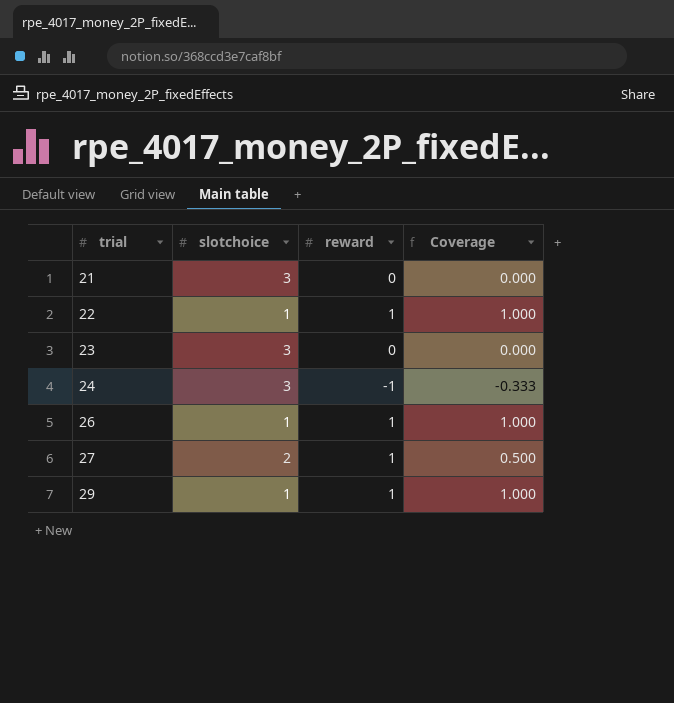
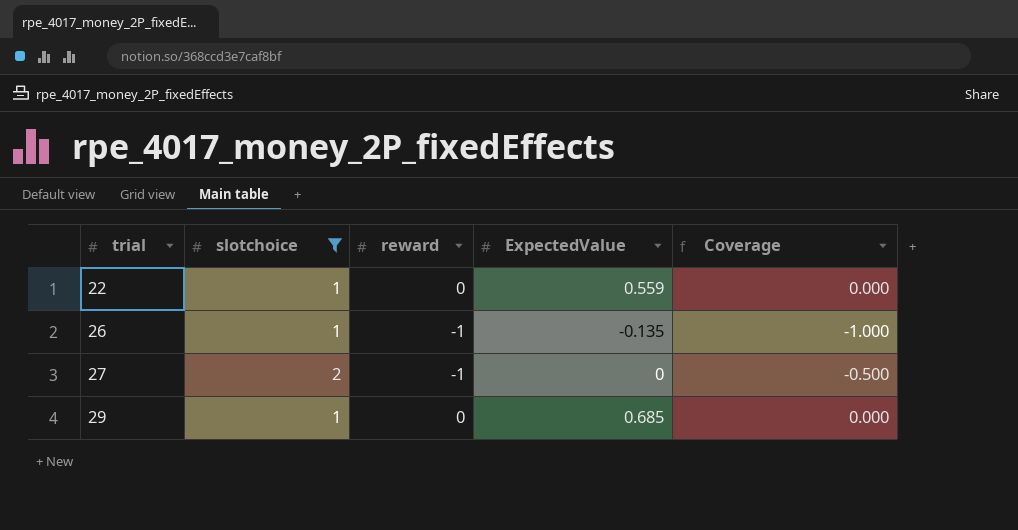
filter: none -> slotchoice != 3
column ExpectedValue | position: none -> 4
22 | reward: 1 -> 0
22 | Coverage: 1.000 -> 0.000
26 | reward: 1 -> -1
26 | Coverage: 1.000 -> -1.000
27 | reward: 1 -> -1
27 | Coverage: 0.500 -> -0.500
29 | reward: 1 -> 0
29 | Coverage: 1.000 -> 0.000

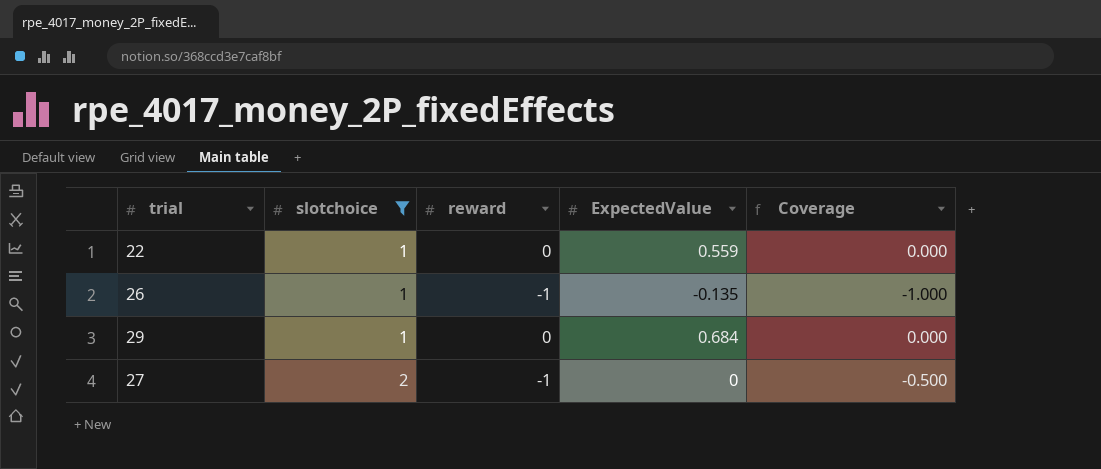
row order: trial ascending -> slotchoice ascending
29 | ExpectedValue: 0.685 -> 0.684

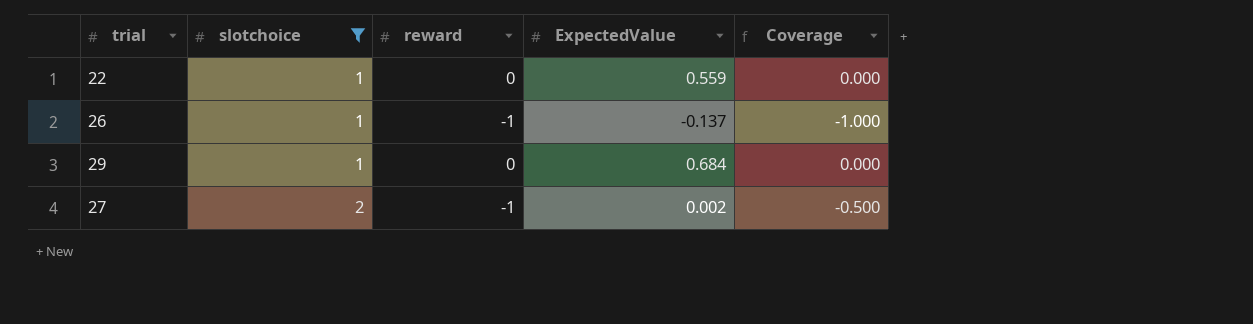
26 | ExpectedValue: -0.135 -> -0.137
27 | ExpectedValue: 0 -> 0.002

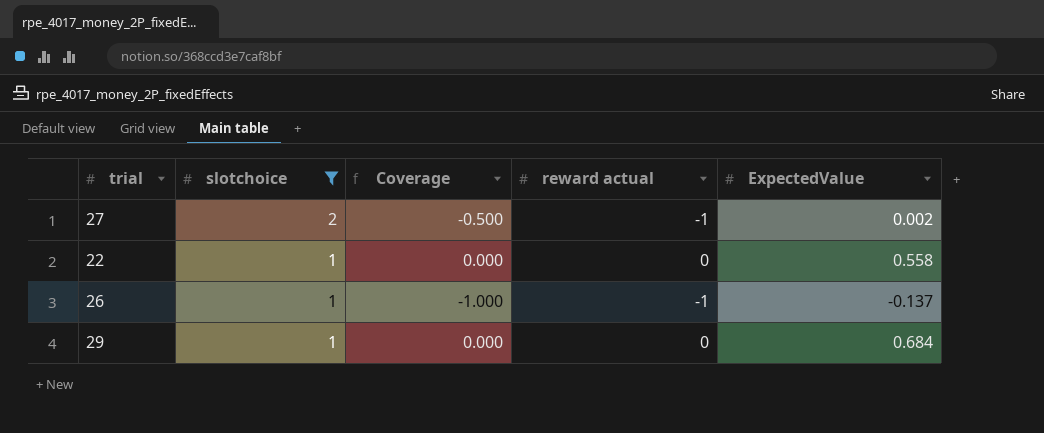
row order: slotchoice ascending -> slotchoice descending
column Coverage | position: 5 -> 3
column name: reward -> reward actual
22 | ExpectedValue: 0.559 -> 0.558

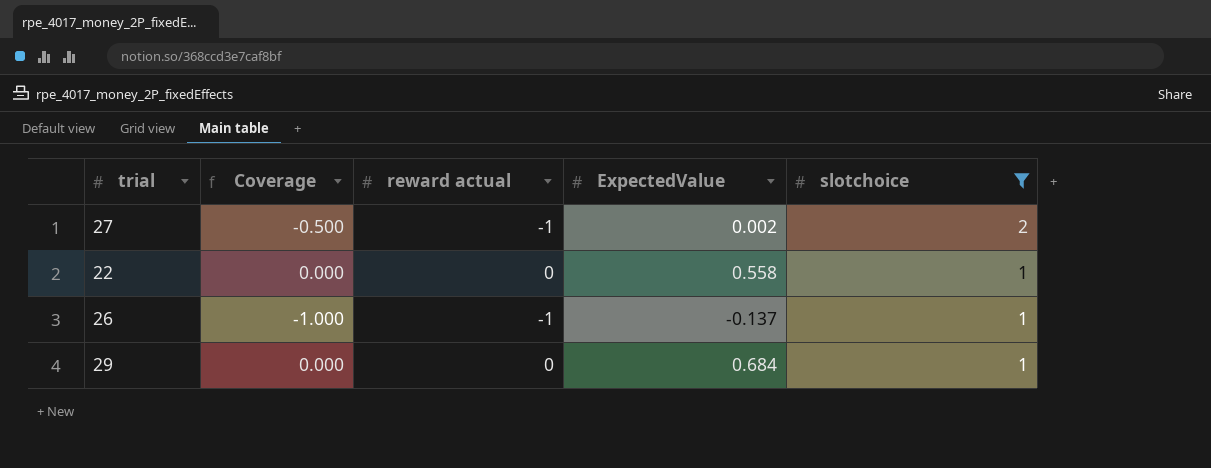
column slotchoice | position: 2 -> 5

